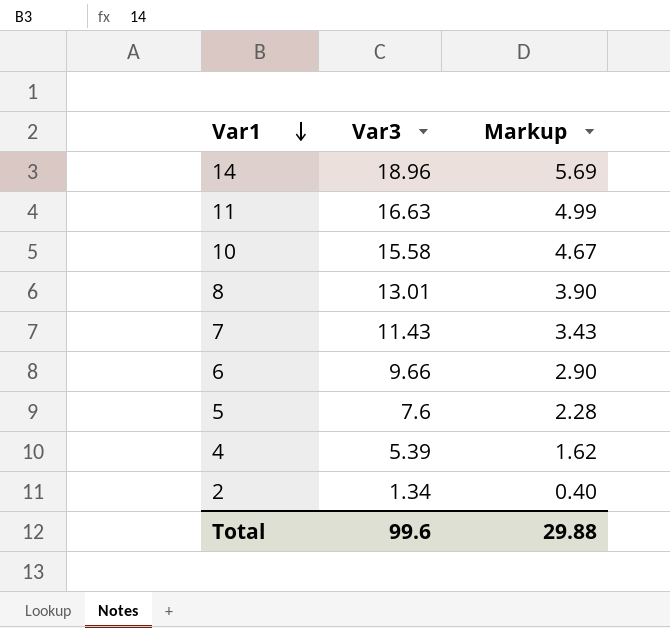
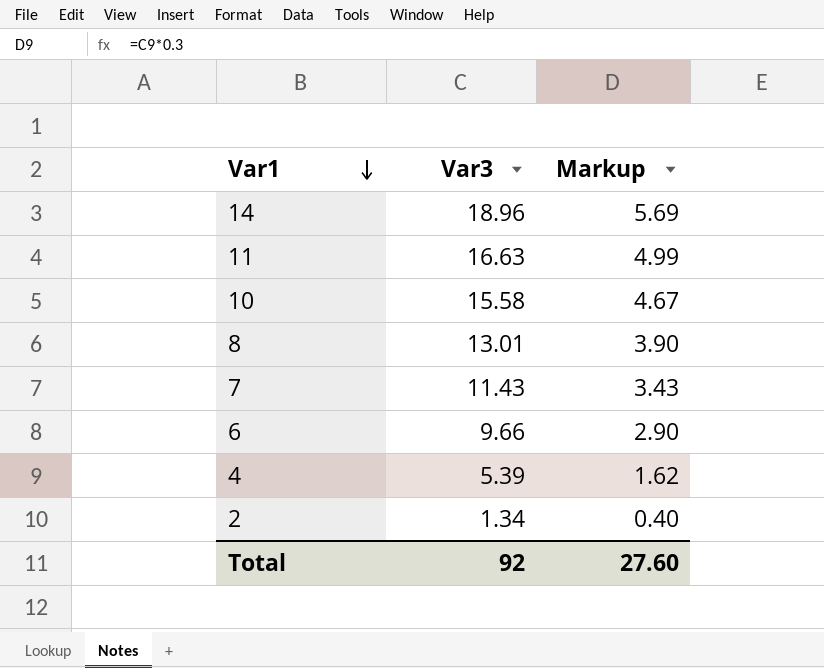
row 5: 7.6 | 2.28 -> none
Total | Var3: 99.6 -> 92
Total | Markup: 29.88 -> 27.60

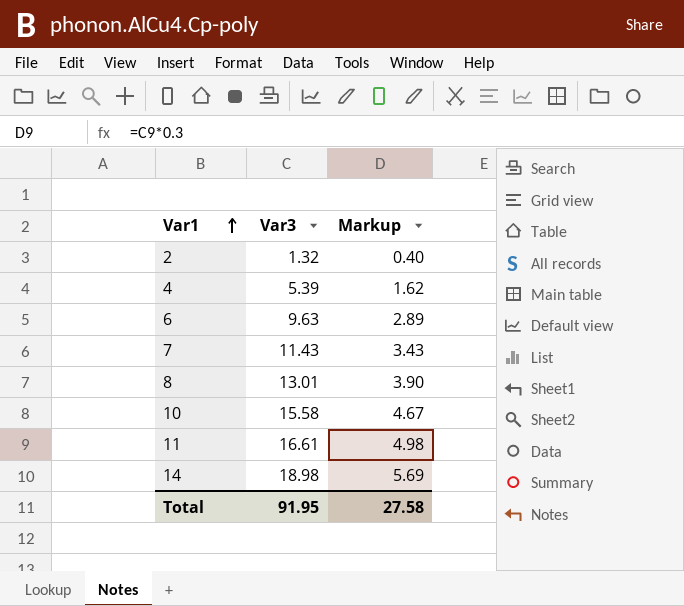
row order: Var1 descending -> Var1 ascending
2 | Var3: 1.34 -> 1.32
6 | Var3: 9.66 -> 9.63
6 | Markup: 2.90 -> 2.89
11 | Var3: 16.63 -> 16.61
11 | Markup: 4.99 -> 4.98
14 | Var3: 18.96 -> 18.98
Total | Var3: 92 -> 91.95
Total | Markup: 27.60 -> 27.58

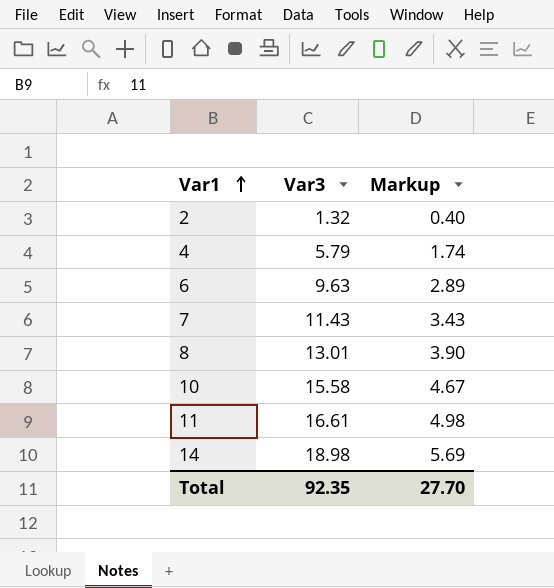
4 | Var3: 5.39 -> 5.79
4 | Markup: 1.62 -> 1.74
Total | Var3: 91.95 -> 92.35
Total | Markup: 27.58 -> 27.70

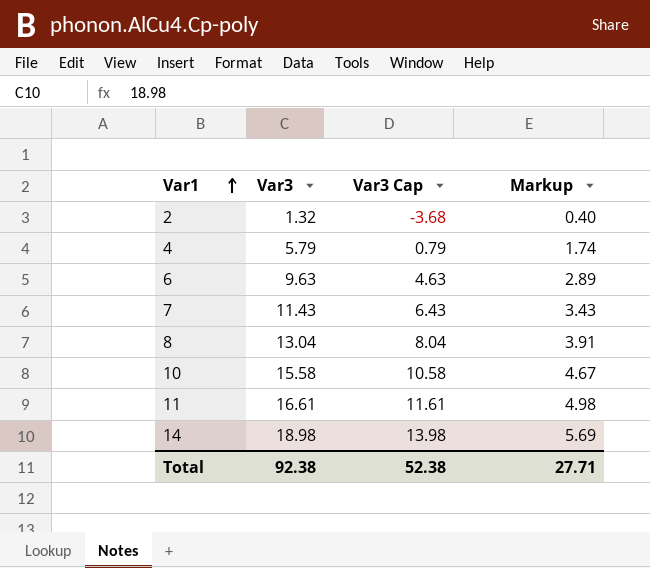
column Var3 Cap | formula: none -> [Var3] - 5
8 | Var3: 13.01 -> 13.04
8 | Markup: 3.90 -> 3.91
Total | Var3: 92.35 -> 92.38
Total | Markup: 27.70 -> 27.71

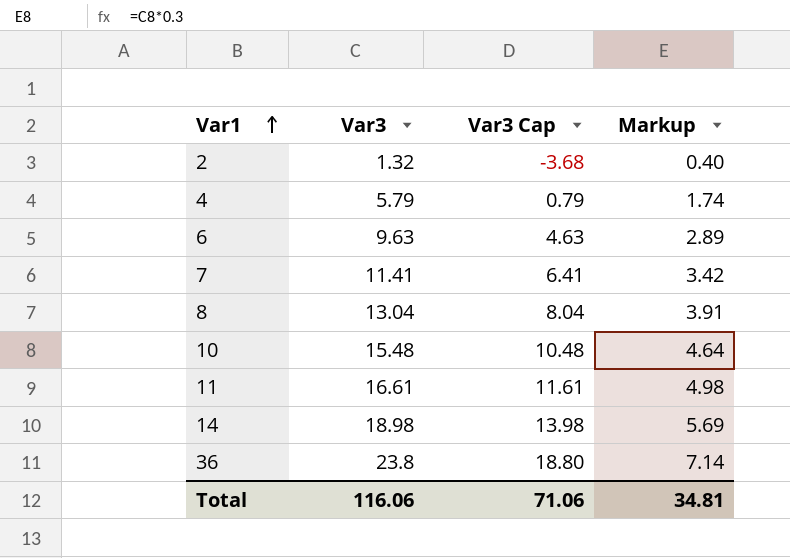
7 | Var3: 11.43 -> 11.41
7 | Var3 Cap: 6.43 -> 6.41
7 | Markup: 3.43 -> 3.42
10 | Var3: 15.58 -> 15.48
10 | Var3 Cap: 10.58 -> 10.48
10 | Markup: 4.67 -> 4.64
row 36: none -> 23.8 | 18.80 | 7.14
Total | Var3: 92.38 -> 116.06
Total | Var3 Cap: 52.38 -> 71.06
Total | Markup: 27.71 -> 34.81

